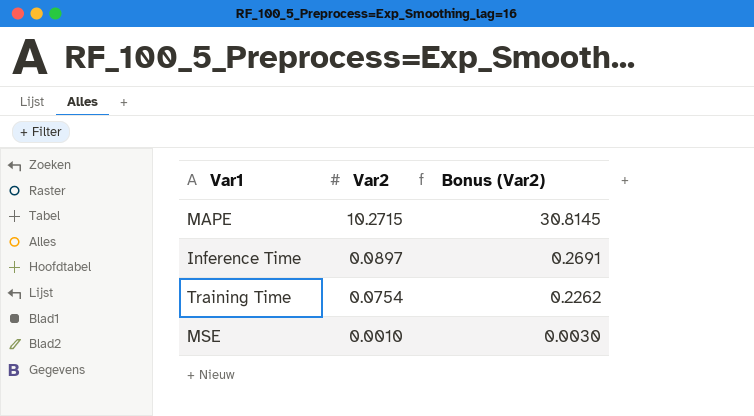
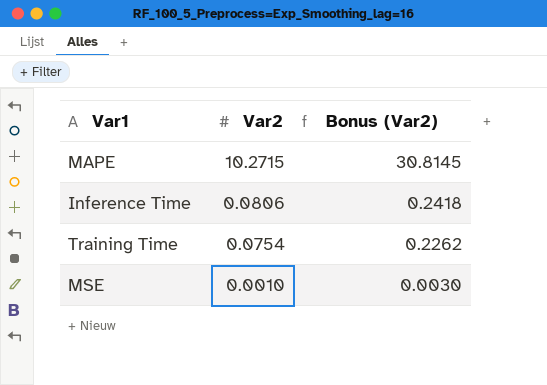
Inference Time | Var2: 0.0897 -> 0.0806
Inference Time | Bonus (Var2): 0.2691 -> 0.2418

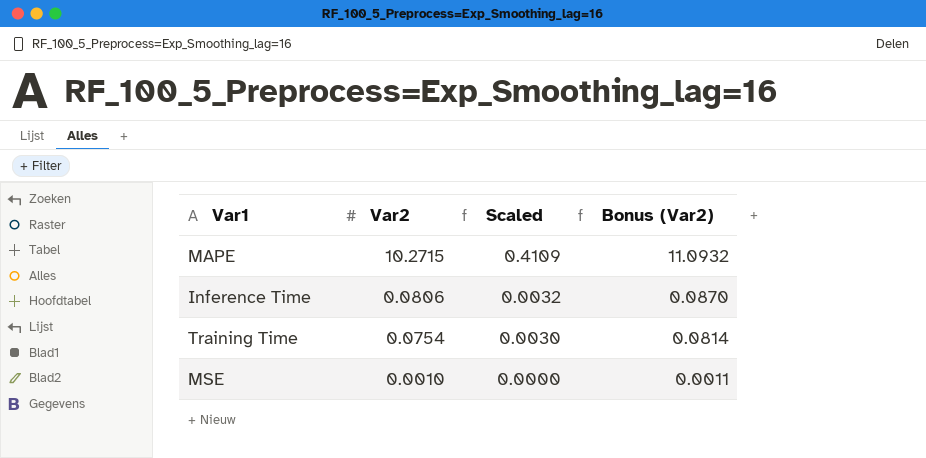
column Scaled | formula: none -> [Var2] * 0.04
column Bonus (Var2) | formula: [Var2] * 3 -> [Var2] * 1.08

